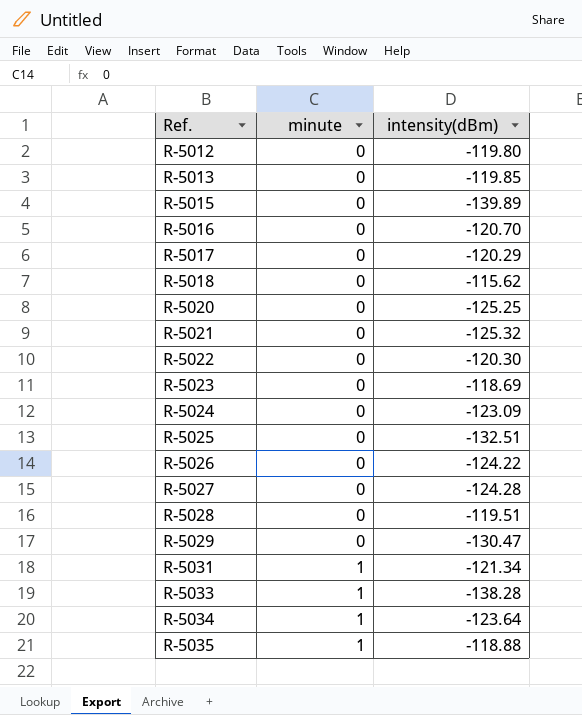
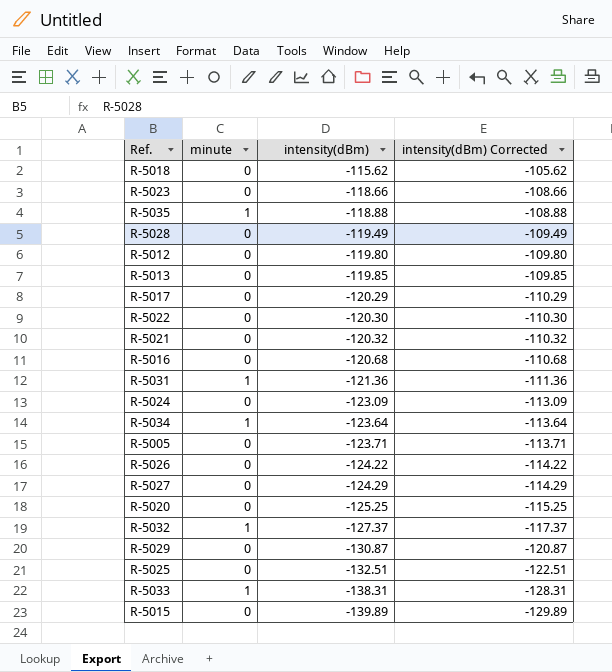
row order: Ref. ascending -> intensity(dBm) descending
column intensity(dBm) Corrected | formula: none -> [intensity(dBm)] + 10
R-5023 | intensity(dBm): -118.69 -> -118.66
R-5028 | intensity(dBm): -119.51 -> -119.49
R-5021 | intensity(dBm): -125.32 -> -120.32
R-5016 | intensity(dBm): -120.70 -> -120.68
R-5031 | intensity(dBm): -121.34 -> -121.36
row R-5005: none -> 0 | -123.71 | -113.71
R-5027 | intensity(dBm): -124.28 -> -124.29
row R-5032: none -> 1 | -127.37 | -117.37
R-5029 | intensity(dBm): -130.47 -> -130.87
R-5033 | intensity(dBm): -138.28 -> -138.31

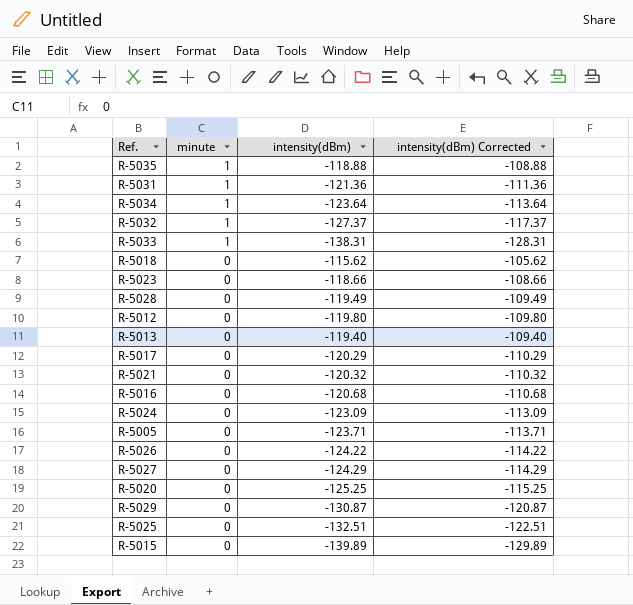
row order: intensity(dBm) descending -> minute descending
row R-5022: 0 | -120.30 | -110.30 -> none
R-5013 | intensity(dBm): -119.85 -> -119.40
R-5013 | intensity(dBm) Corrected: -109.85 -> -109.40

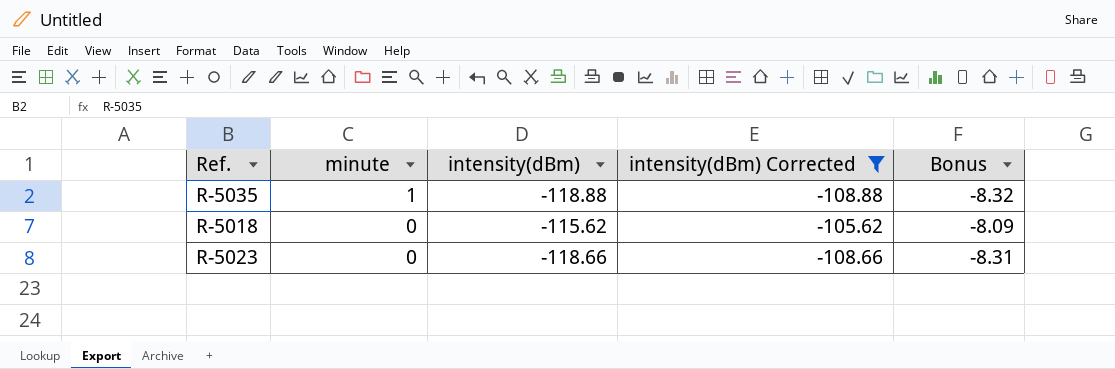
filter: none -> intensity(dBm) Corrected >= -108.88
column Bonus | formula: none -> [intensity(dBm)] * 0.07

